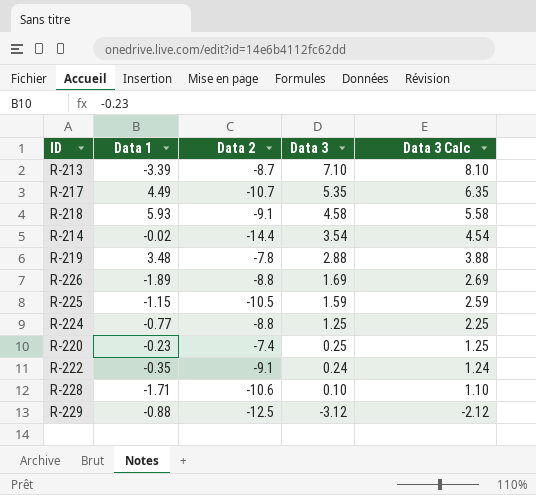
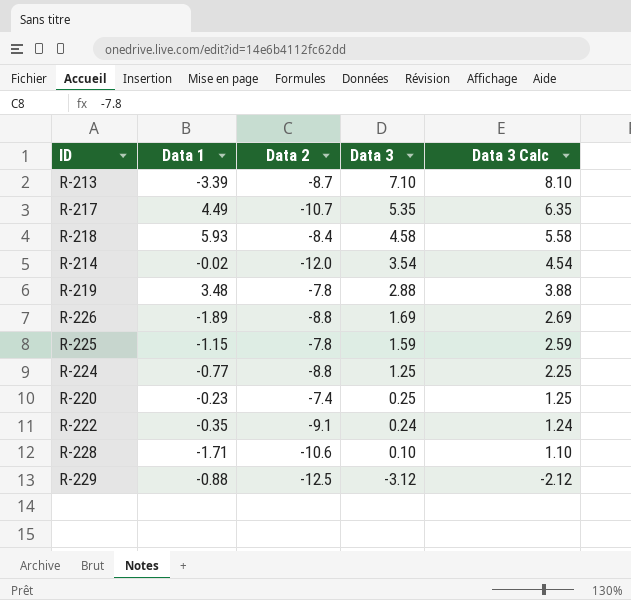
R-218 | Data 2: -9.1 -> -8.4
R-214 | Data 2: -14.4 -> -12.0
R-225 | Data 2: -10.5 -> -7.8

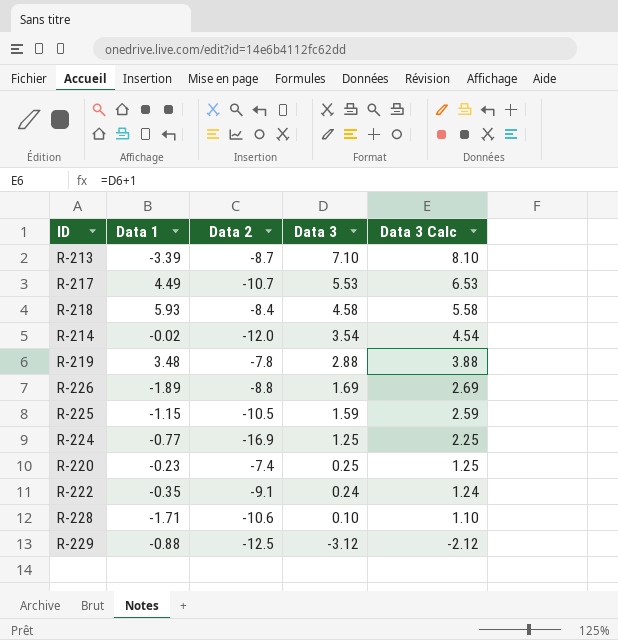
R-217 | Data 3: 5.35 -> 5.53
R-217 | Data 3 Calc: 6.35 -> 6.53
R-225 | Data 2: -7.8 -> -10.5
R-224 | Data 2: -8.8 -> -16.9

